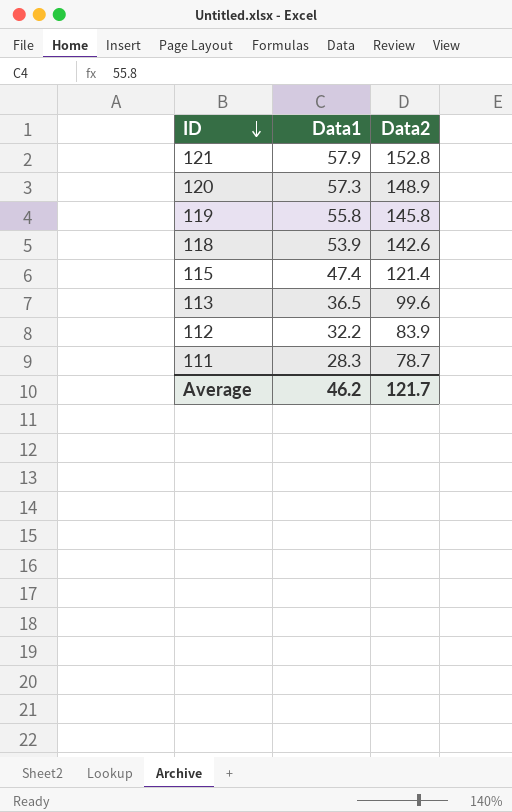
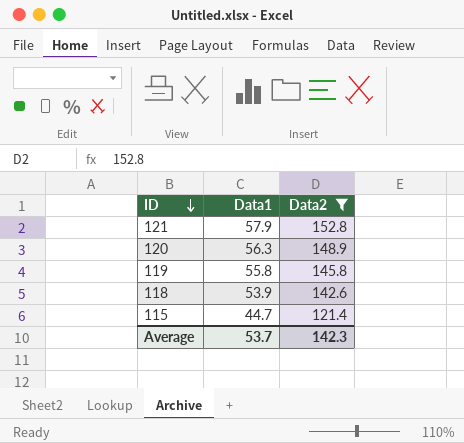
filter: none -> Data2 >= 121.4
120 | Data1: 57.3 -> 56.3
115 | Data1: 47.4 -> 44.7
Average | Data1: 46.2 -> 53.7
Average | Data2: 121.7 -> 142.3

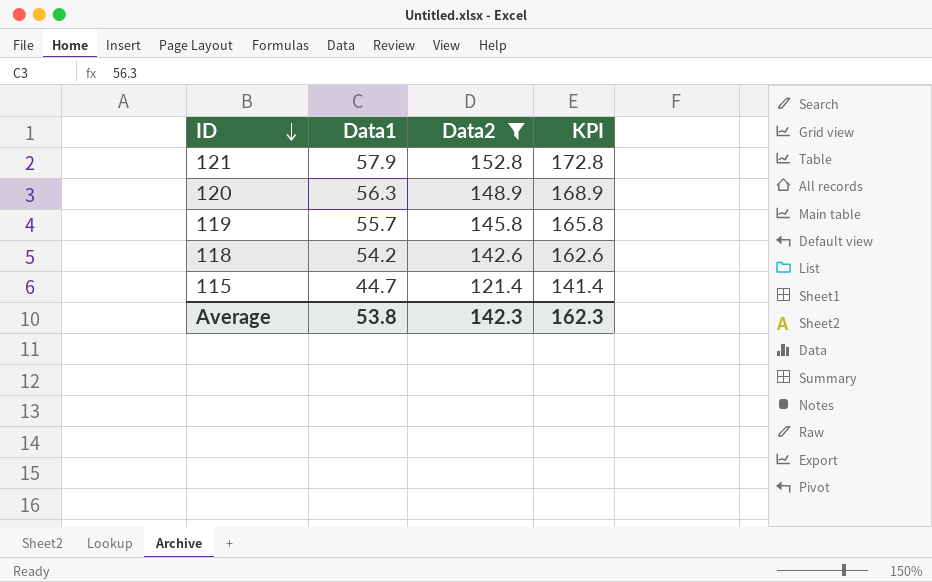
column KPI | formula: none -> [Data2] + 20
119 | Data1: 55.8 -> 55.7
118 | Data1: 53.9 -> 54.2
Average | Data1: 53.7 -> 53.8

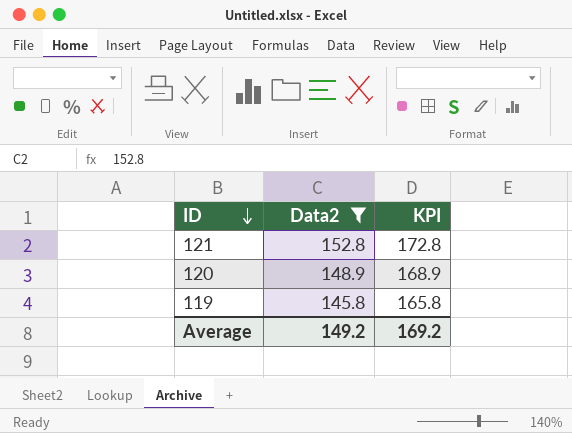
column Data1 | position: 2 -> none
row 118: 54.2 | 142.6 | 162.6 -> none
row 115: 44.7 | 121.4 | 141.4 -> none
Average | Data2: 142.3 -> 149.2
Average | KPI: 162.3 -> 169.2

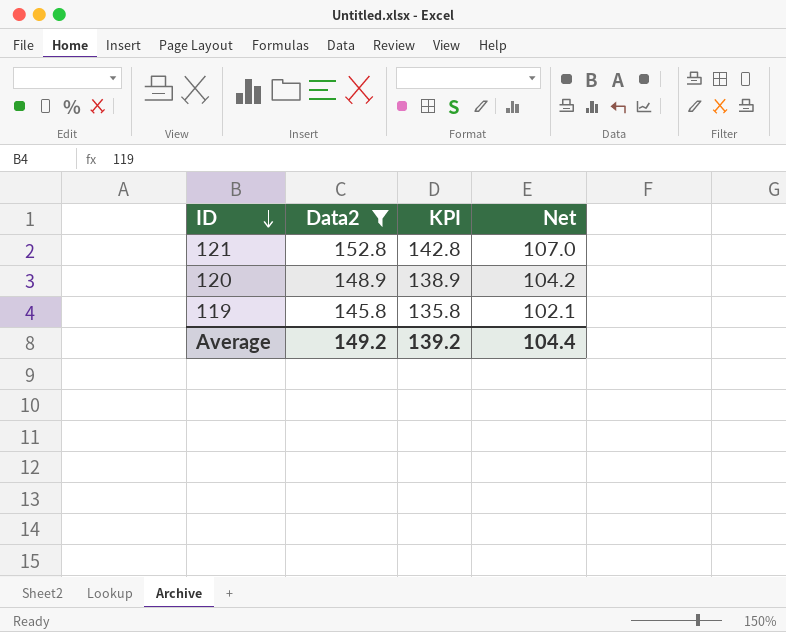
column KPI | formula: [Data2] + 20 -> [Data2] - 10
column Net | formula: none -> [Data2] * 0.7
Average | KPI: 169.2 -> 139.2

